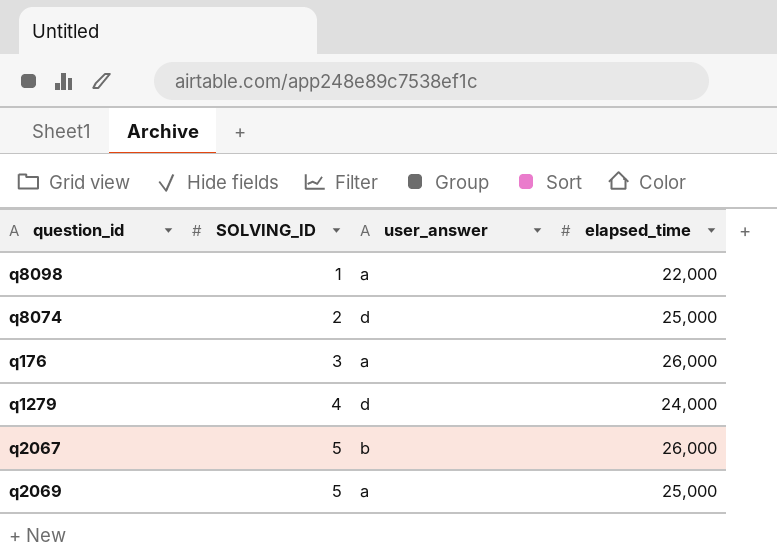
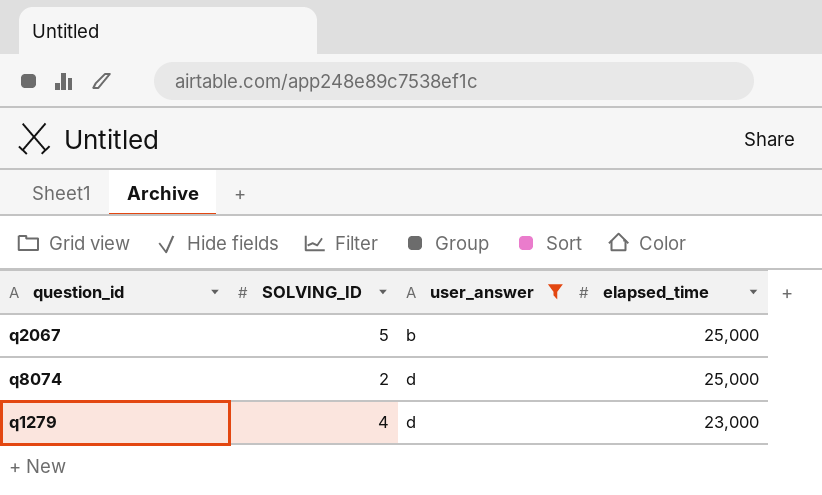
filter: none -> user_answer != a
row order: SOLVING_ID ascending -> user_answer ascending
q2067 | elapsed_time: 26,000 -> 25,000
q1279 | elapsed_time: 24,000 -> 23,000

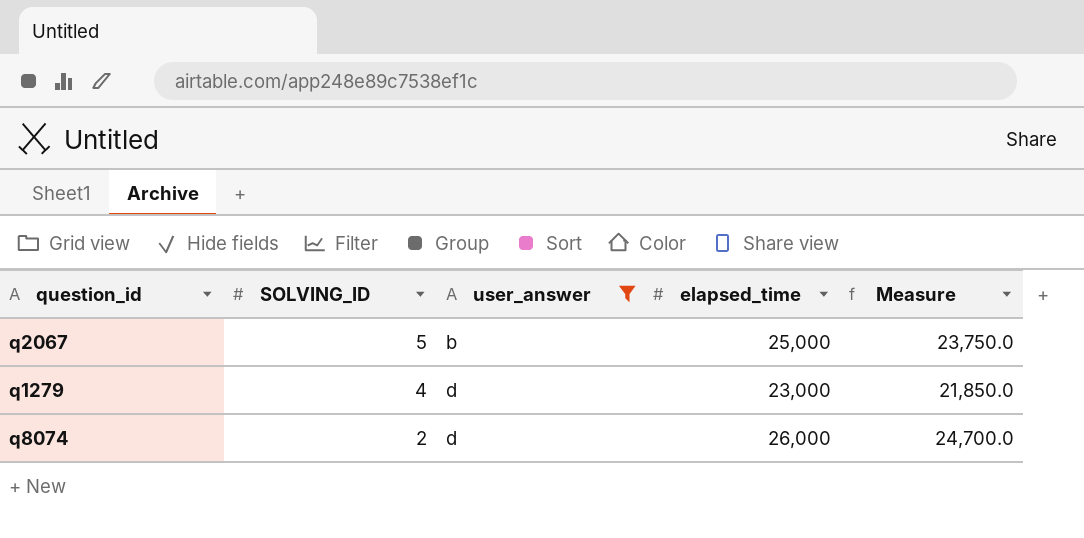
row order: user_answer ascending -> SOLVING_ID descending
column Measure | formula: none -> [elapsed_time] * 0.95
q8074 | elapsed_time: 25,000 -> 26,000

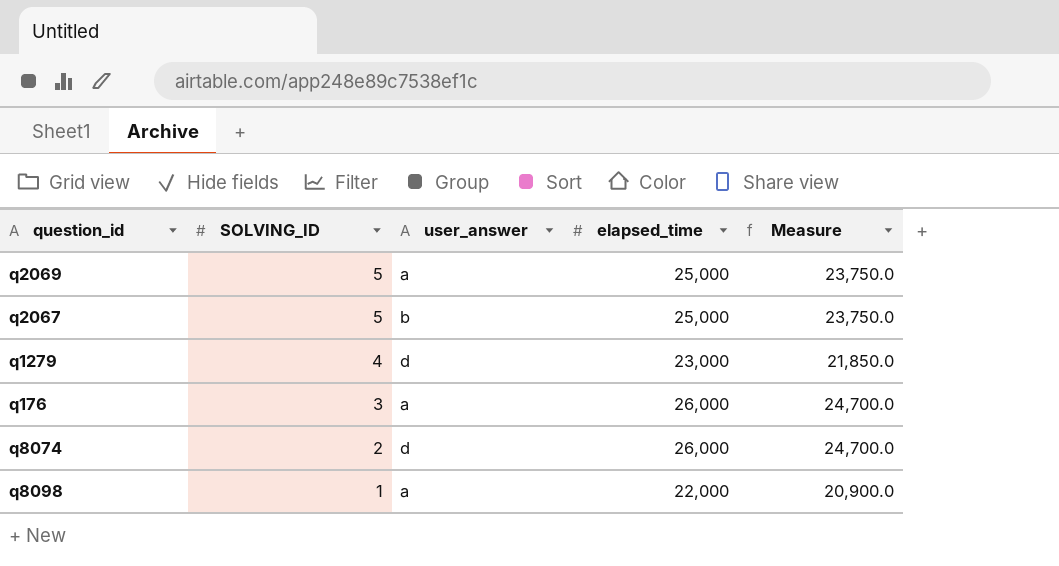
filter: user_answer != a -> none

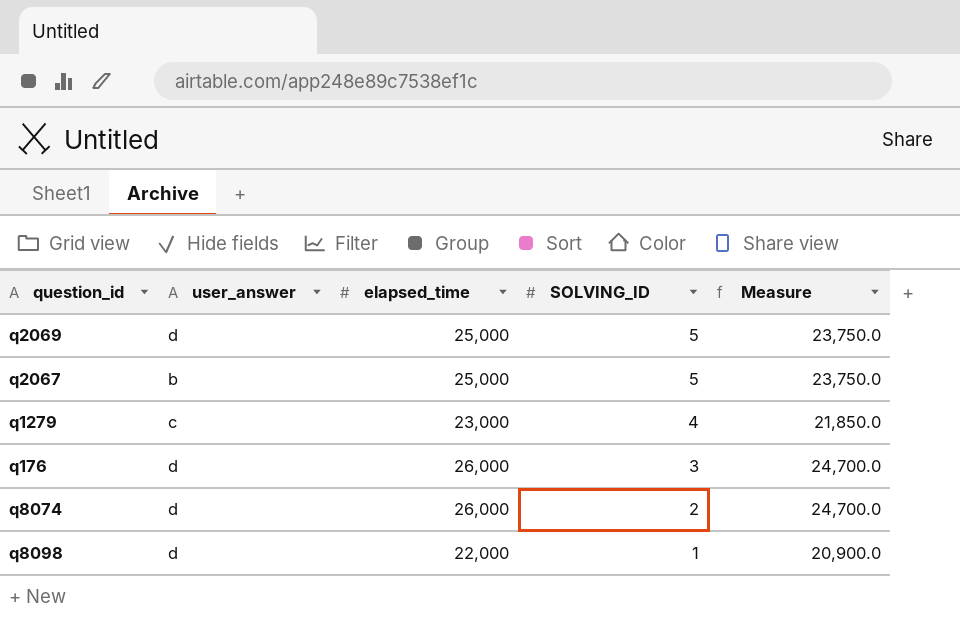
column SOLVING_ID | position: 2 -> 4
q2069 | user_answer: a -> d
q1279 | user_answer: d -> c
q176 | user_answer: a -> d
q8098 | user_answer: a -> d

